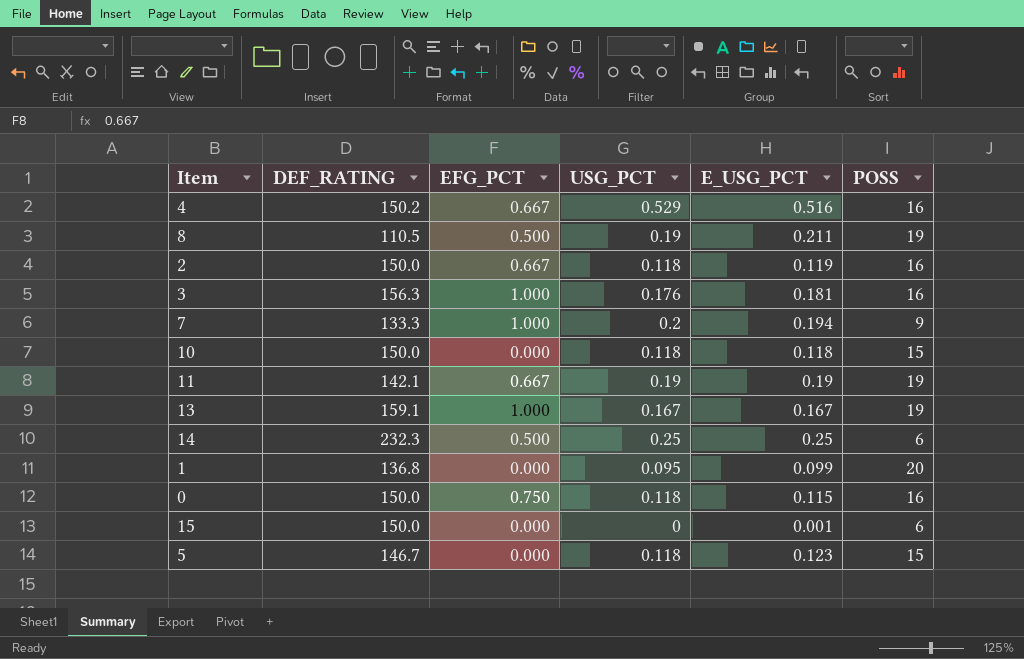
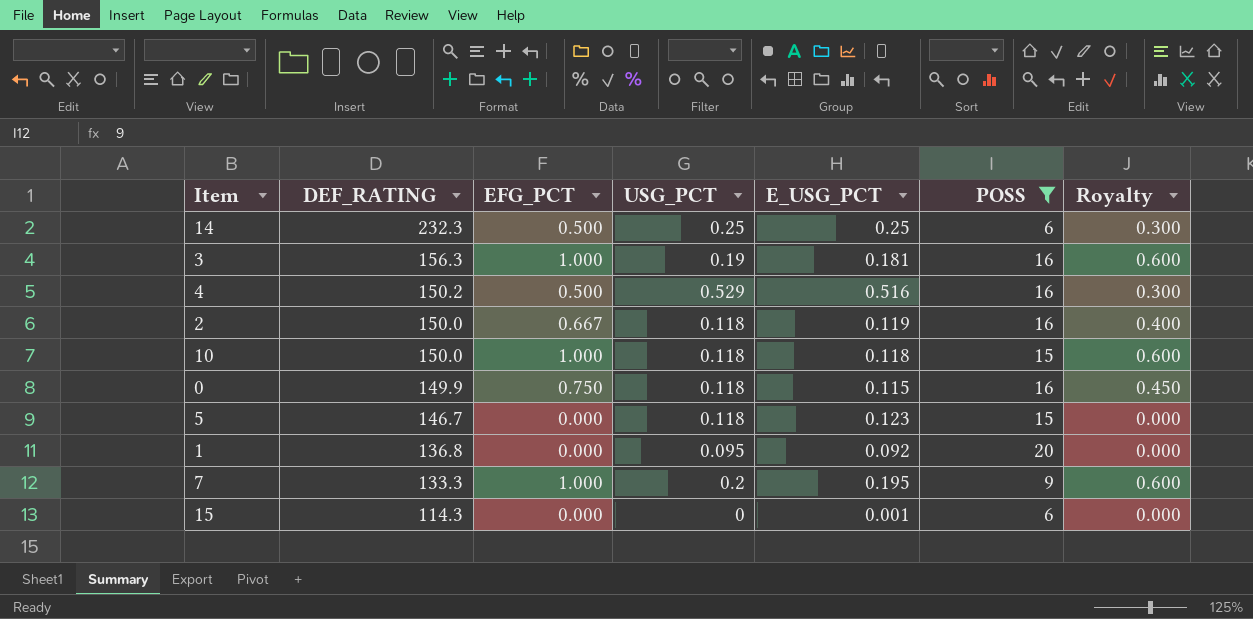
filter: none -> POSS != 19
row order: none -> DEF_RATING descending
column Royalty | formula: none -> [EFG_PCT] * 0.6
3 | USG_PCT: 0.176 -> 0.19
4 | EFG_PCT: 0.667 -> 0.500
10 | EFG_PCT: 0.000 -> 1.000
0 | DEF_RATING: 150.0 -> 149.9
1 | E_USG_PCT: 0.099 -> 0.092
7 | E_USG_PCT: 0.194 -> 0.195
15 | DEF_RATING: 150.0 -> 114.3

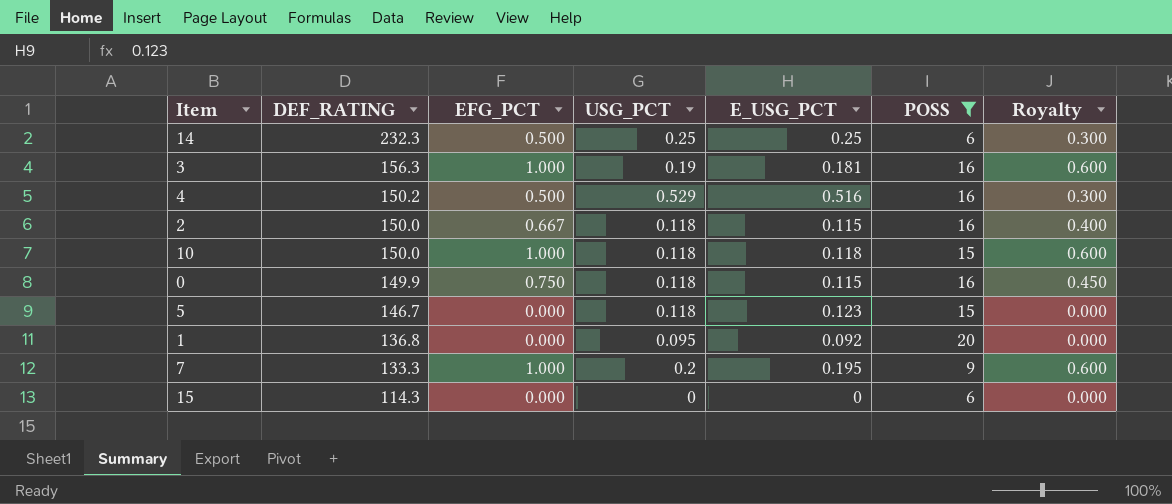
2 | E_USG_PCT: 0.119 -> 0.115
15 | E_USG_PCT: 0.001 -> 0

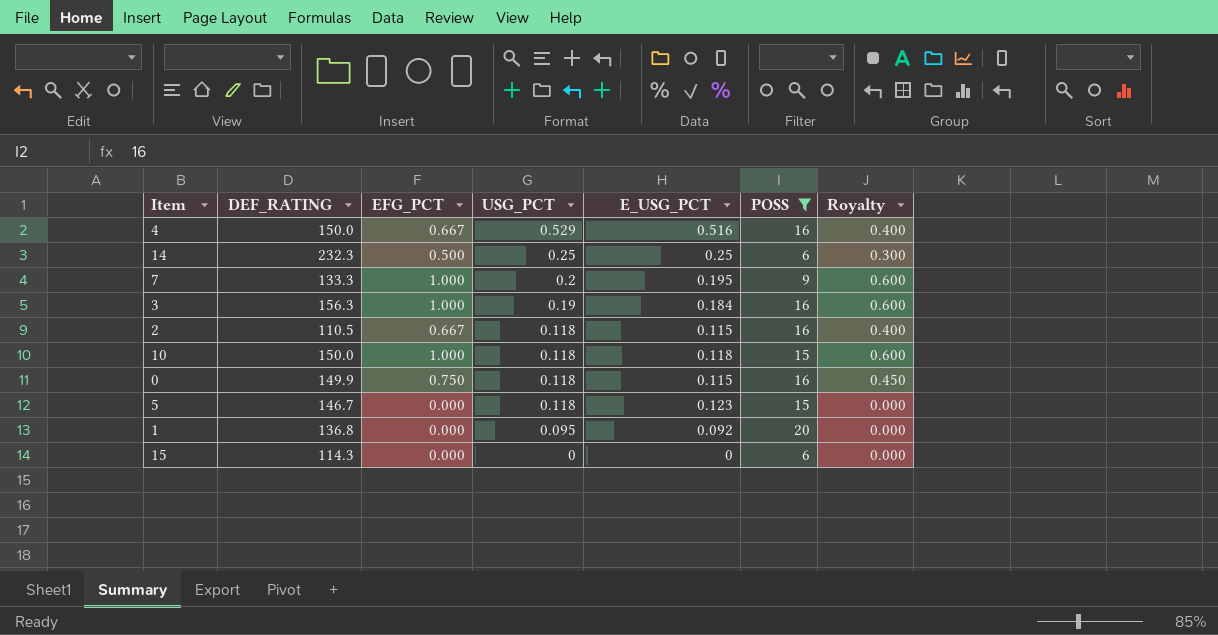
row order: DEF_RATING descending -> USG_PCT descending
4 | DEF_RATING: 150.2 -> 150.0
4 | EFG_PCT: 0.500 -> 0.667
4 | Royalty: 0.300 -> 0.400
3 | E_USG_PCT: 0.181 -> 0.184
2 | DEF_RATING: 150.0 -> 110.5

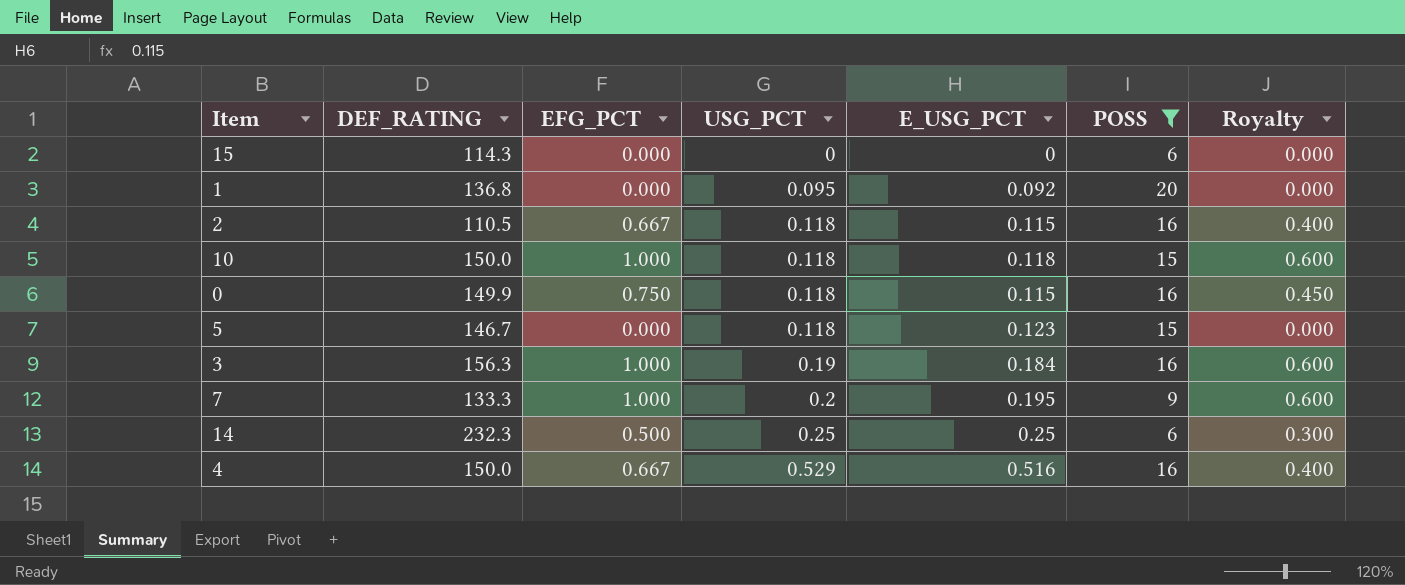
row order: USG_PCT descending -> USG_PCT ascending

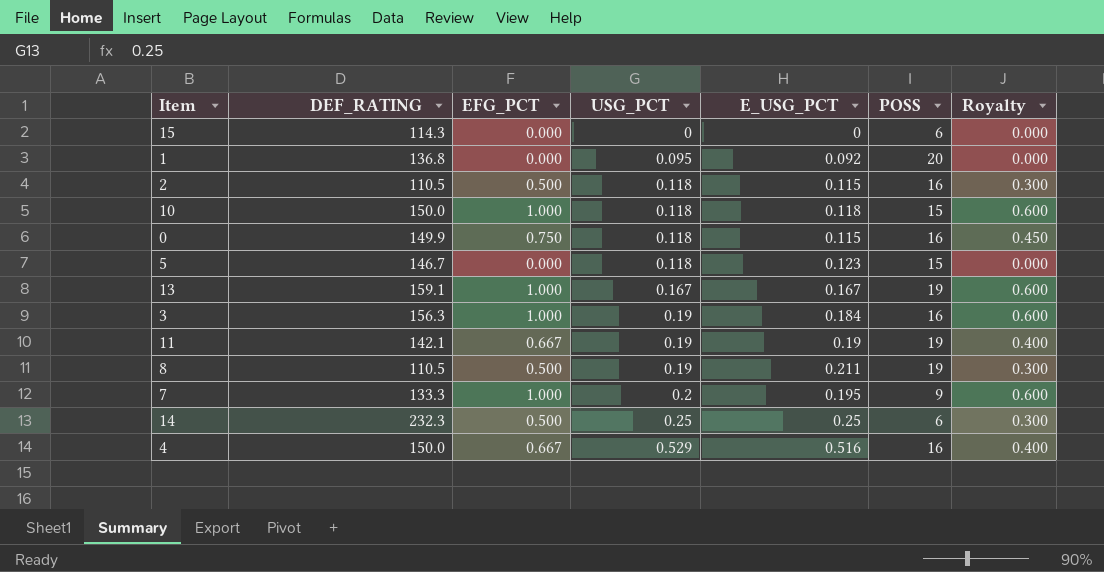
filter: POSS != 19 -> none
2 | EFG_PCT: 0.667 -> 0.500
2 | Royalty: 0.400 -> 0.300

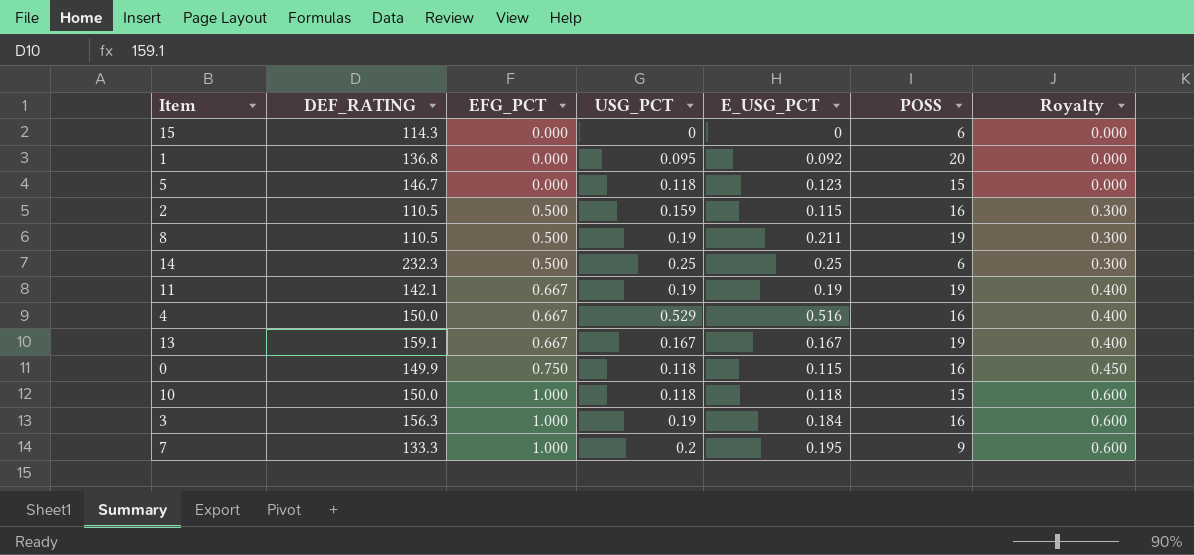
row order: USG_PCT ascending -> EFG_PCT ascending
2 | USG_PCT: 0.118 -> 0.159
13 | EFG_PCT: 1.000 -> 0.667
13 | Royalty: 0.600 -> 0.400

